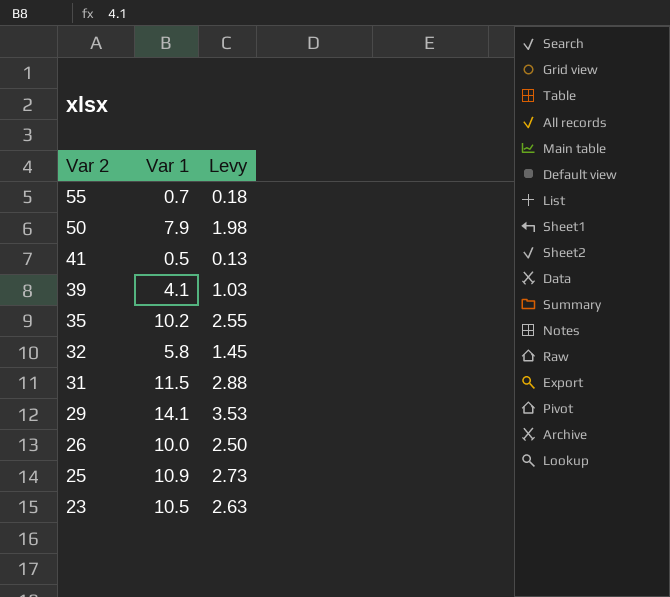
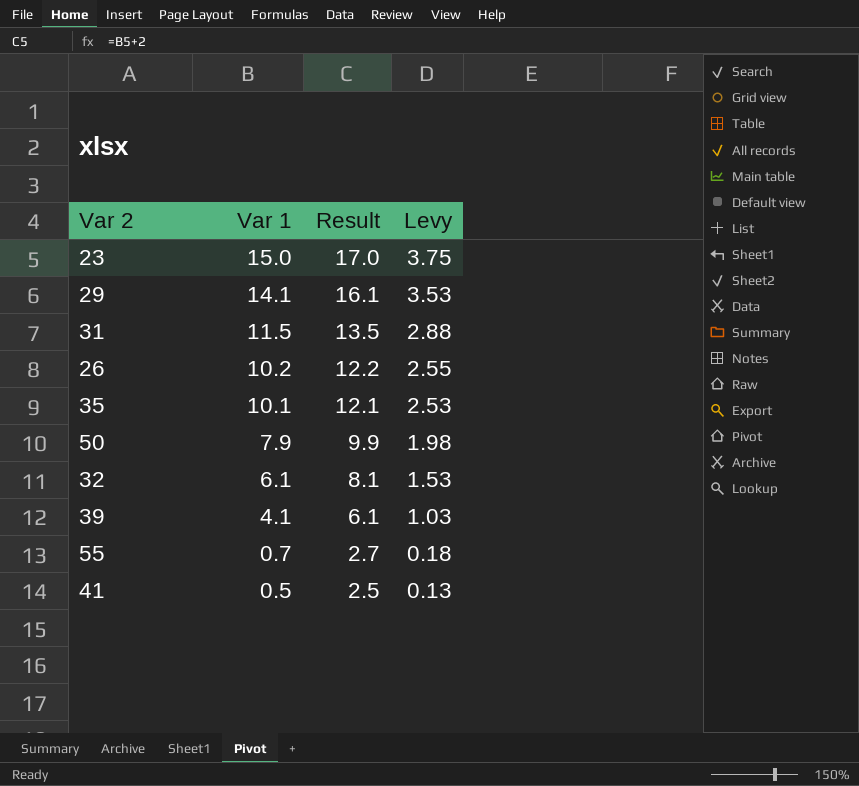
row order: Var 2 descending -> Var 1 descending
column Result | formula: none -> [Var 1] + 2
row 25: 10.9 | 2.73 -> none
23 | Var 1: 10.5 -> 15.0
23 | Levy: 2.63 -> 3.75
26 | Var 1: 10.0 -> 10.2
26 | Levy: 2.50 -> 2.55
35 | Var 1: 10.2 -> 10.1
35 | Levy: 2.55 -> 2.53
32 | Var 1: 5.8 -> 6.1
32 | Levy: 1.45 -> 1.53

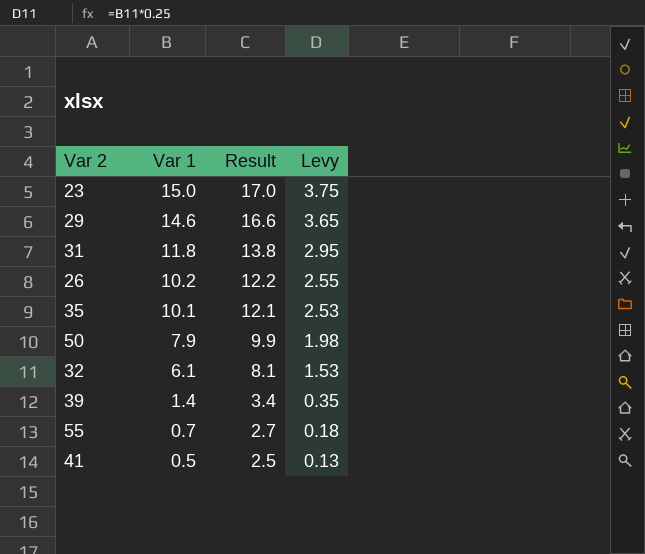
29 | Var 1: 14.1 -> 14.6
29 | Result: 16.1 -> 16.6
29 | Levy: 3.53 -> 3.65
31 | Var 1: 11.5 -> 11.8
31 | Result: 13.5 -> 13.8
31 | Levy: 2.88 -> 2.95
39 | Var 1: 4.1 -> 1.4
39 | Result: 6.1 -> 3.4
39 | Levy: 1.03 -> 0.35

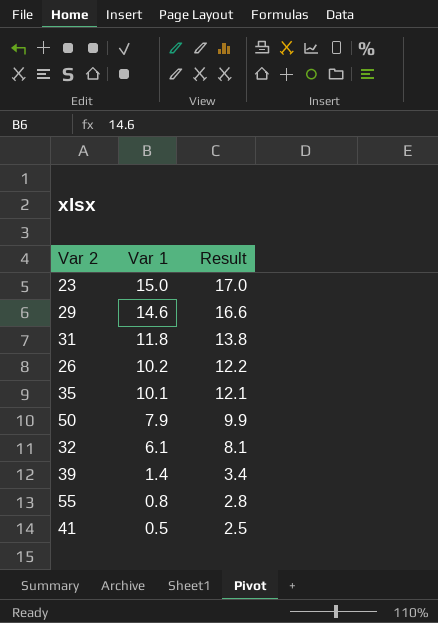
column Levy | formula: [Var 1] * 0.25 -> none
55 | Var 1: 0.7 -> 0.8
55 | Result: 2.7 -> 2.8

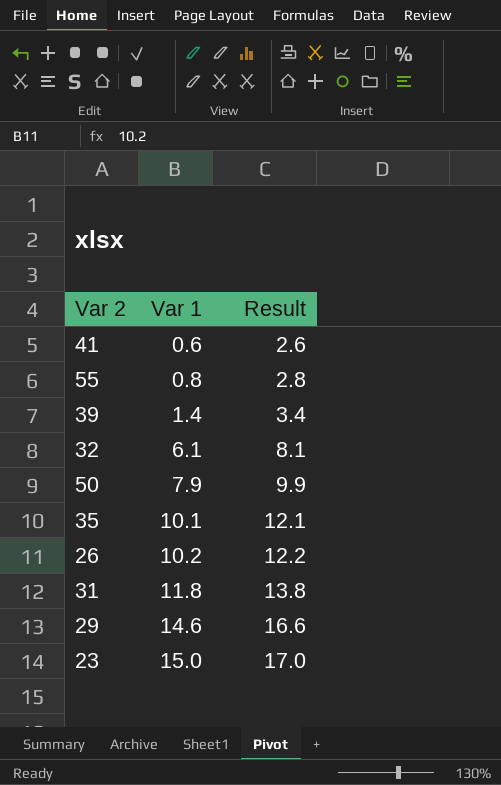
row order: Var 1 descending -> Var 1 ascending
41 | Var 1: 0.5 -> 0.6
41 | Result: 2.5 -> 2.6

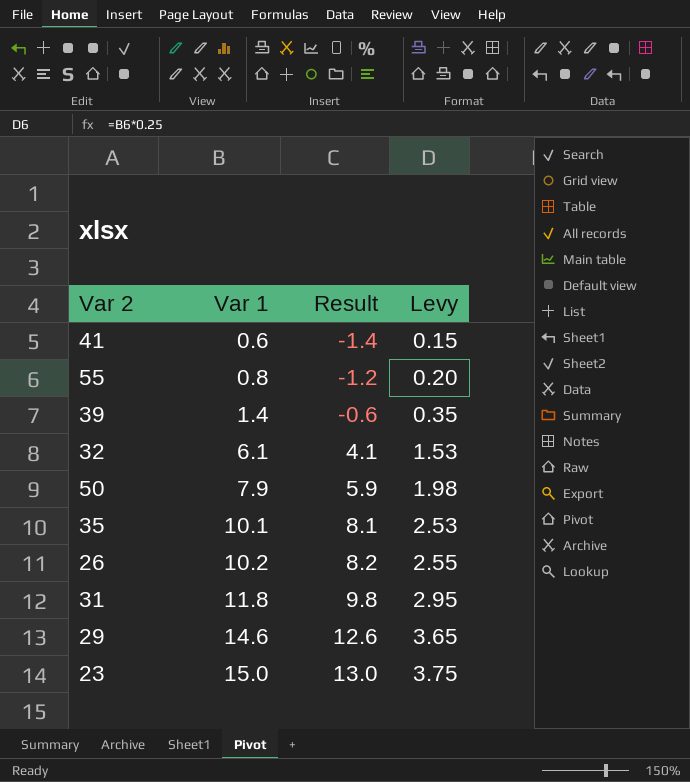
column Result | formula: [Var 1] + 2 -> [Var 1] - 2
column Levy | formula: none -> [Var 1] * 0.25

